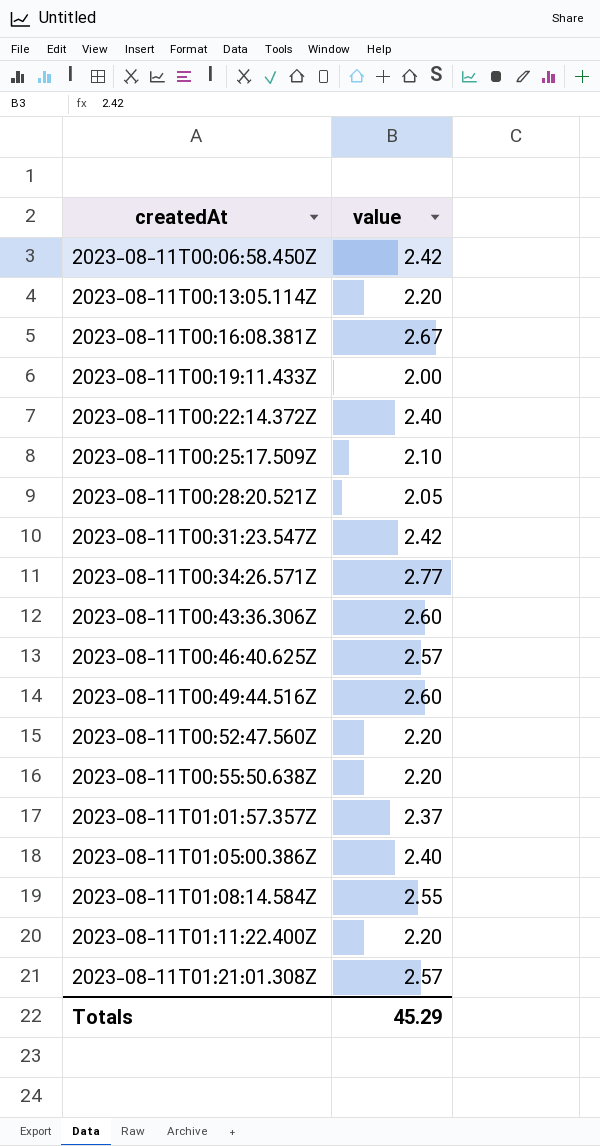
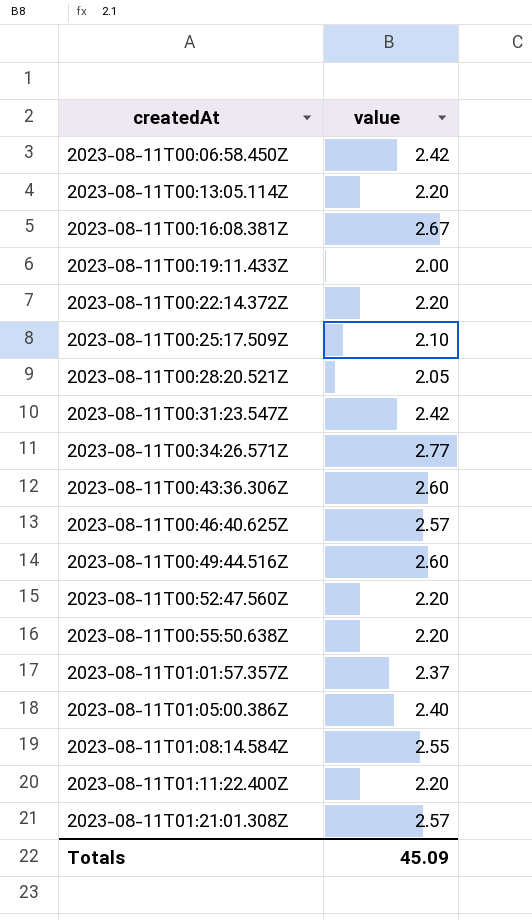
2023-08-11T00:22:14.372Z | value: 2.40 -> 2.20
Totals | value: 45.29 -> 45.09

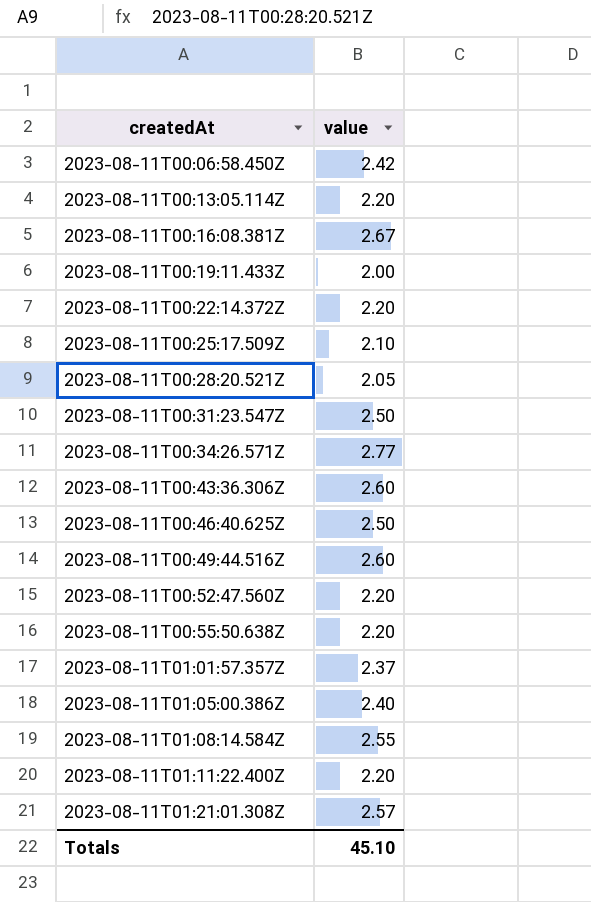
2023-08-11T00:31:23.547Z | value: 2.42 -> 2.50
2023-08-11T00:46:40.625Z | value: 2.57 -> 2.50
Totals | value: 45.09 -> 45.10

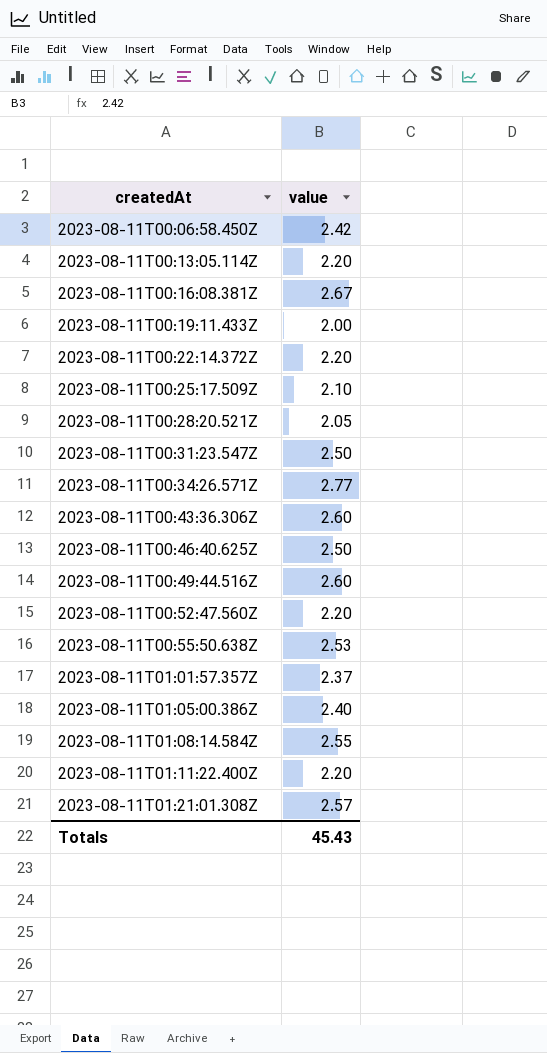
2023-08-11T00:55:50.638Z | value: 2.20 -> 2.53
Totals | value: 45.10 -> 45.43

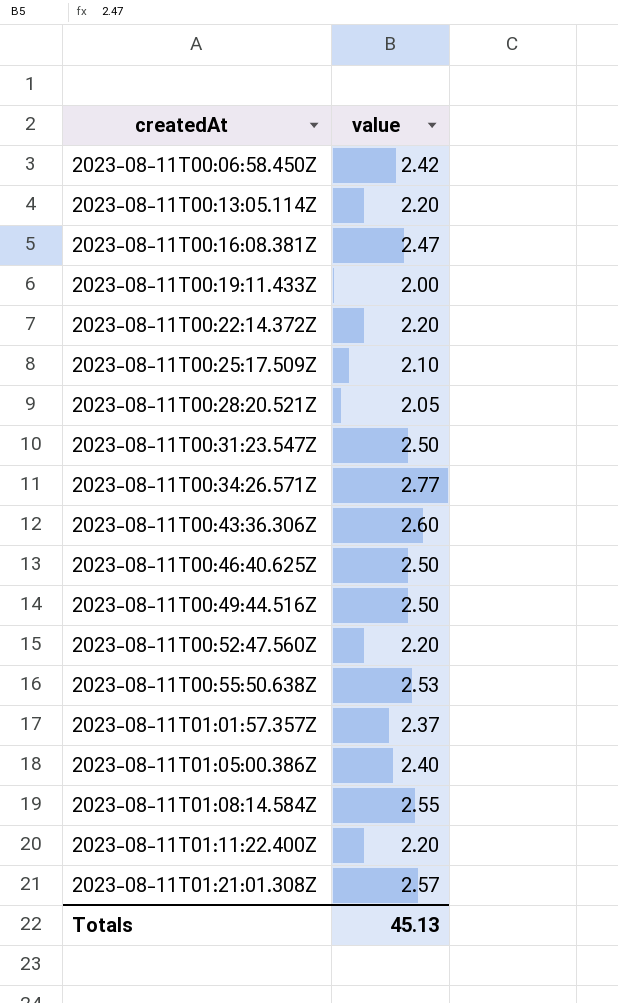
2023-08-11T00:16:08.381Z | value: 2.67 -> 2.47
2023-08-11T00:49:44.516Z | value: 2.60 -> 2.50
Totals | value: 45.43 -> 45.13

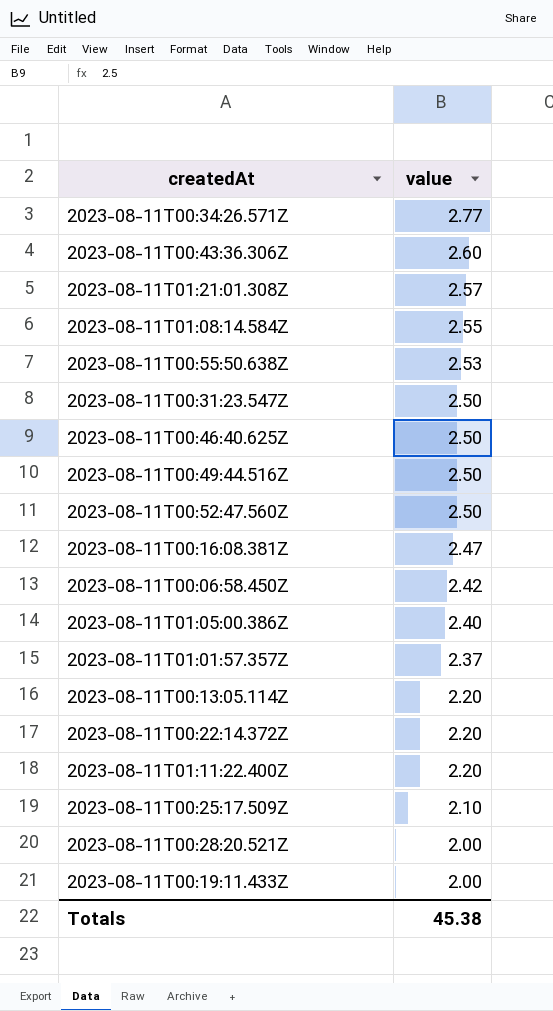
row order: createdAt ascending -> value descending
2023-08-11T00:52:47.560Z | value: 2.20 -> 2.50
2023-08-11T00:28:20.521Z | value: 2.05 -> 2.00
Totals | value: 45.13 -> 45.38

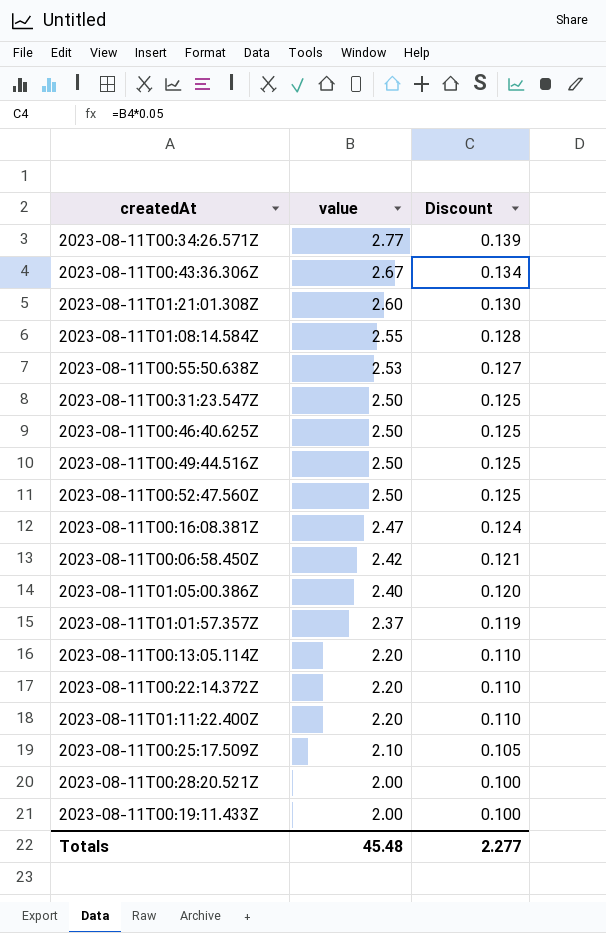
column Discount | formula: none -> [value] * 0.05
2023-08-11T00:43:36.306Z | value: 2.60 -> 2.67
2023-08-11T01:21:01.308Z | value: 2.57 -> 2.60
Totals | value: 45.38 -> 45.48

